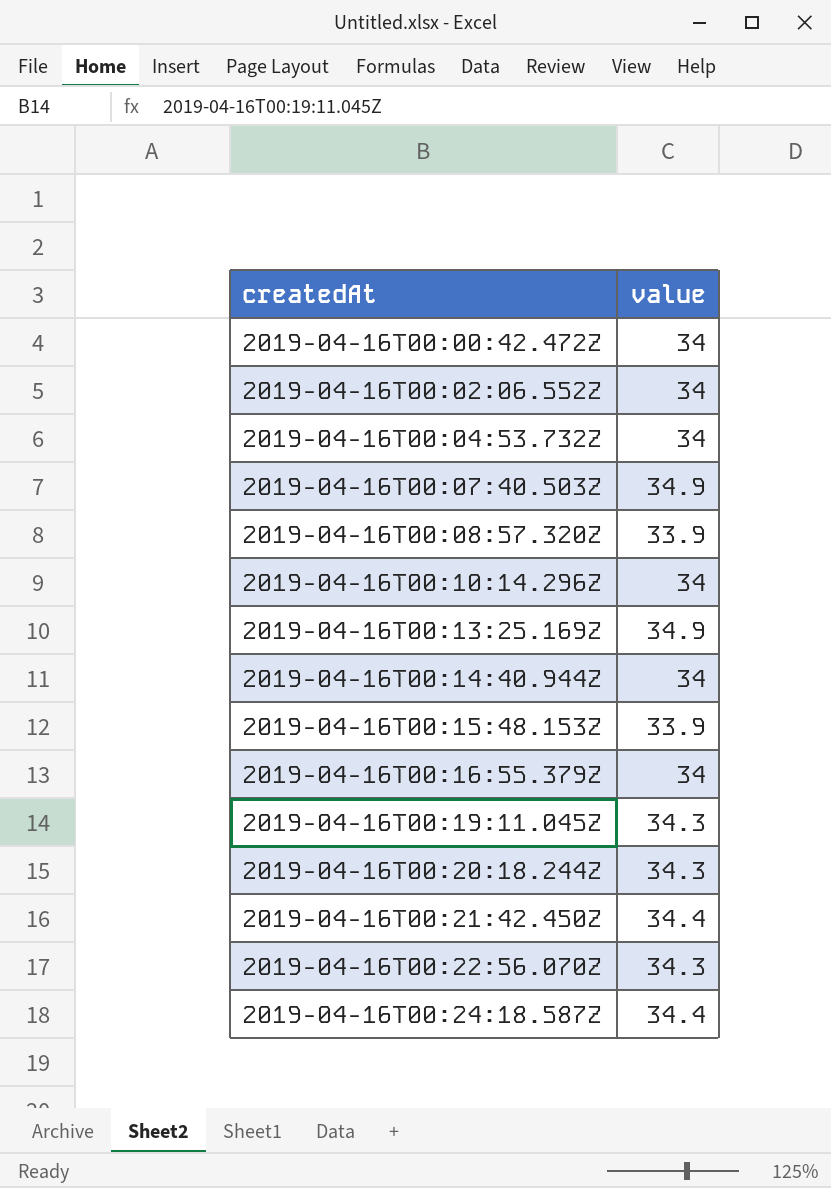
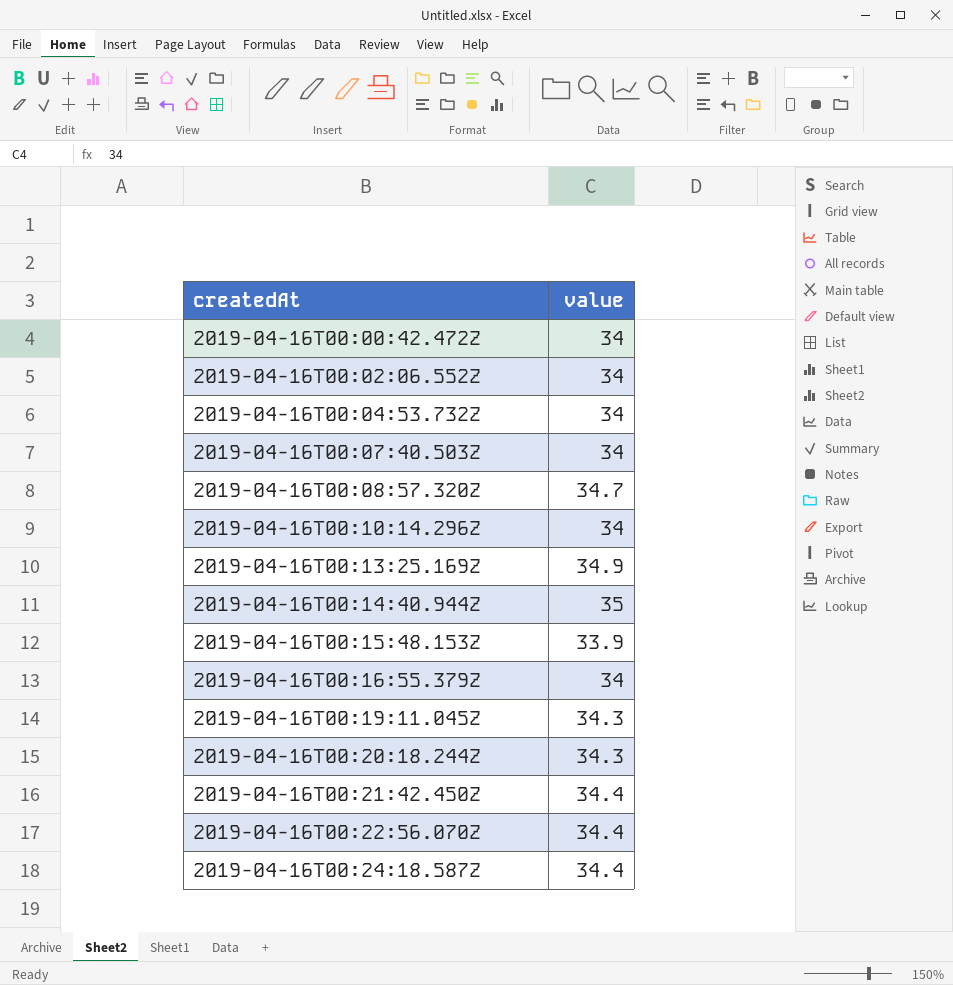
2019-04-16T00:07:40.503Z | value: 34.9 -> 34
2019-04-16T00:08:57.320Z | value: 33.9 -> 34.7
2019-04-16T00:14:40.944Z | value: 34 -> 35
2019-04-16T00:22:56.070Z | value: 34.3 -> 34.4

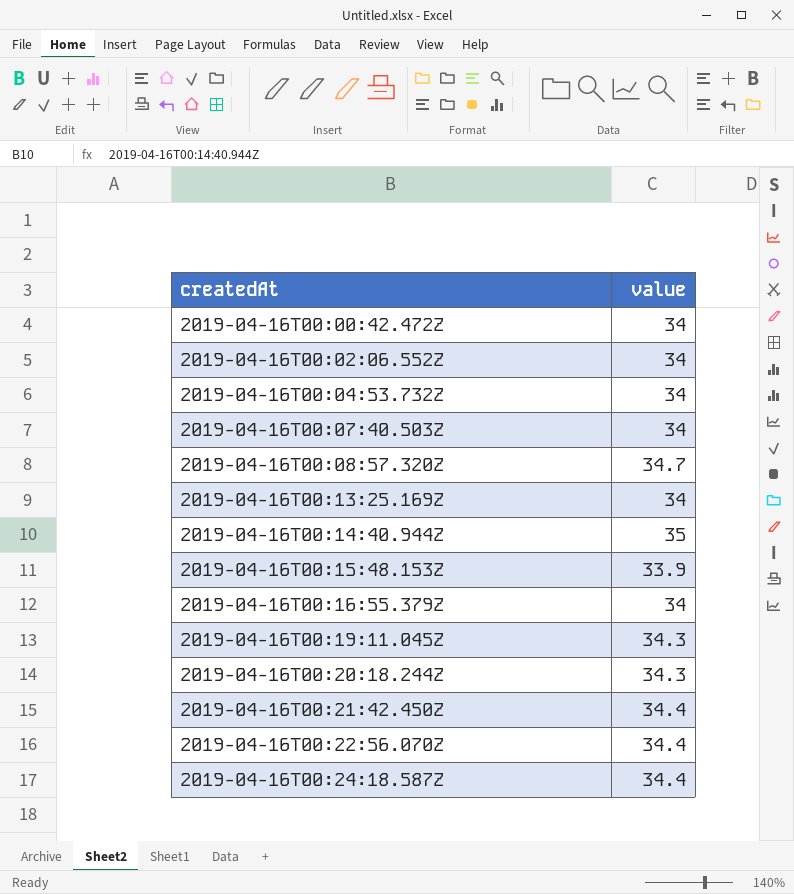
row 2019-04-16T00:10:14.296Z: 34 -> none
2019-04-16T00:13:25.169Z | value: 34.9 -> 34

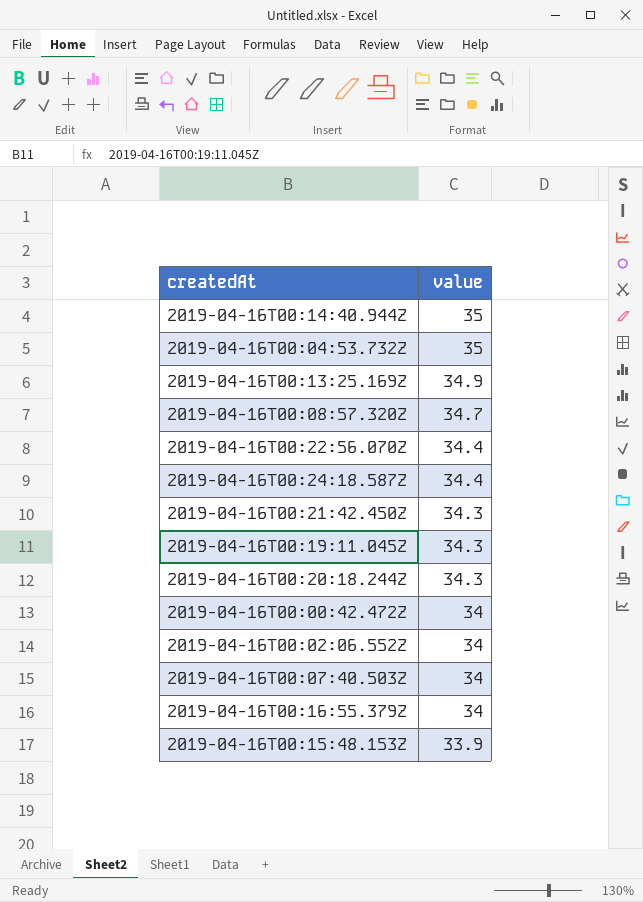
row order: createdAt ascending -> value descending
2019-04-16T00:04:53.732Z | value: 34 -> 35
2019-04-16T00:13:25.169Z | value: 34 -> 34.9
2019-04-16T00:21:42.450Z | value: 34.4 -> 34.3

